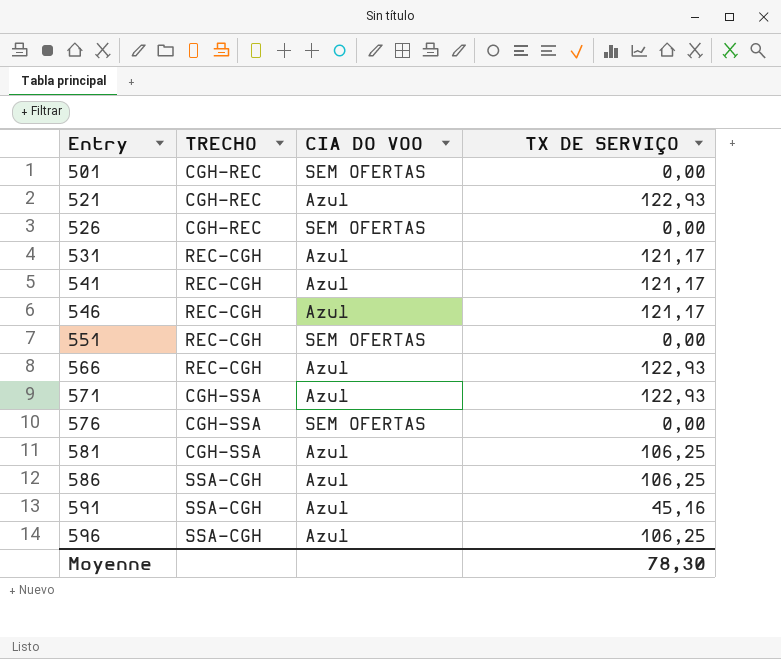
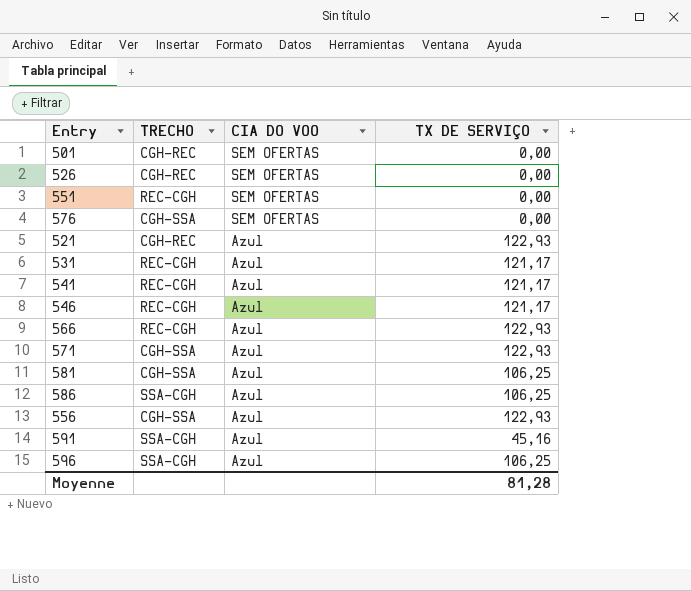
row order: Entry ascending -> CIA DO VOO descending
row 556: none -> CGH-SSA | Azul | 122,93
Moyenne | TX DE SERVIÇO: 78,30 -> 81,28

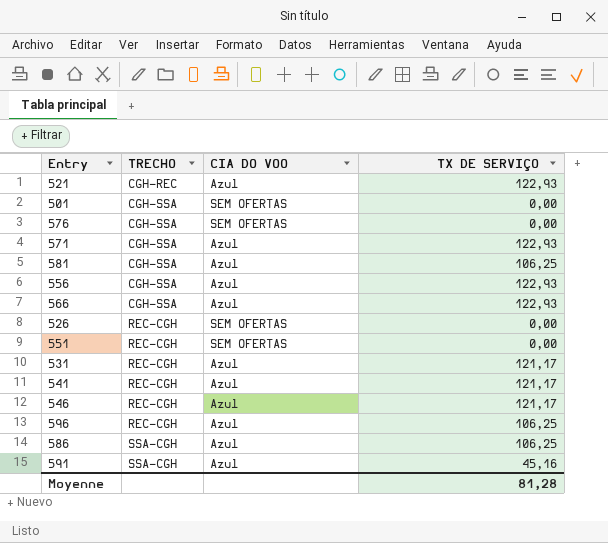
row order: CIA DO VOO descending -> TRECHO ascending
501 | TRECHO: CGH-REC -> CGH-SSA
566 | TRECHO: REC-CGH -> CGH-SSA
526 | TRECHO: CGH-REC -> REC-CGH
596 | TRECHO: SSA-CGH -> REC-CGH

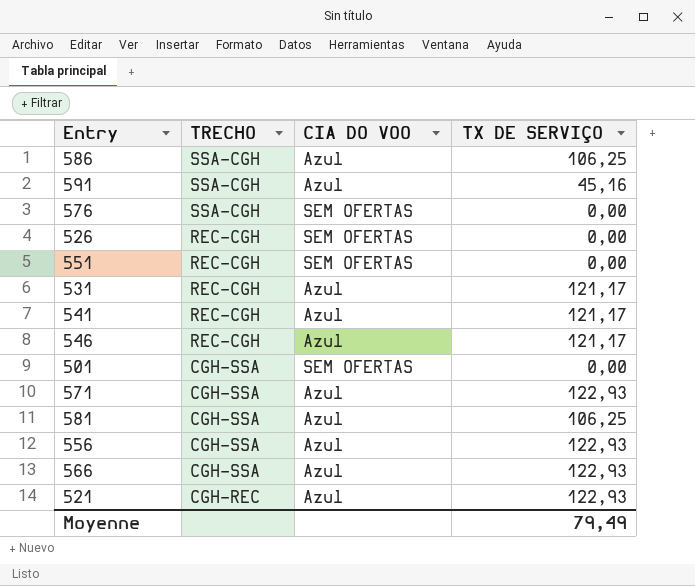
row order: TRECHO ascending -> TRECHO descending
row 596: REC-CGH | Azul | 106,25 -> none
576 | TRECHO: CGH-SSA -> SSA-CGH
Moyenne | TX DE SERVIÇO: 81,28 -> 79,49

